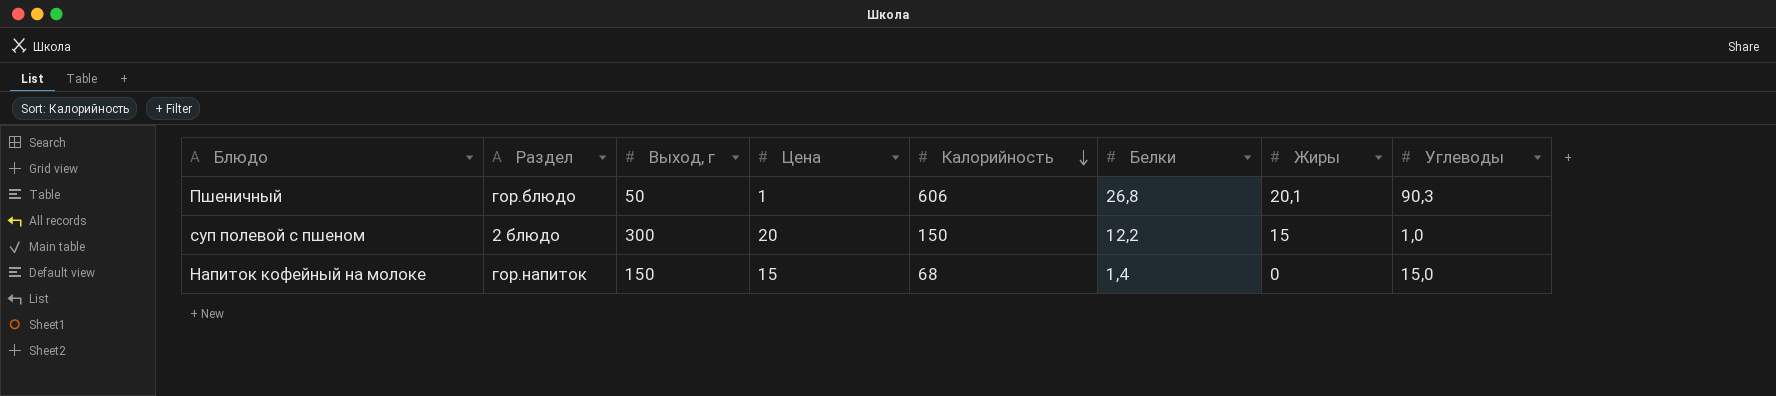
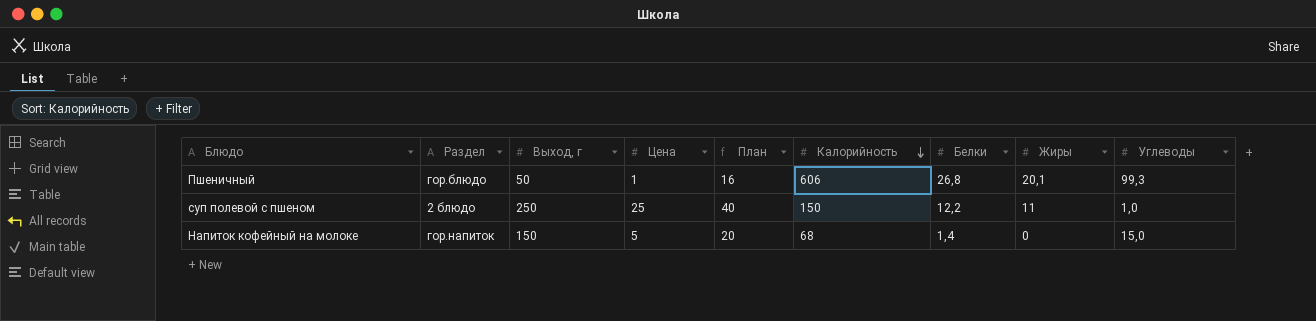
column План | formula: none -> [Цена] + 15
Пшеничный | Углеводы: 90,3 -> 99,3
суп полевой с пшеном | Выход, г: 300 -> 250
суп полевой с пшеном | Цена: 20 -> 25
суп полевой с пшеном | Жиры: 15 -> 11
Напиток кофейный на молоке | Цена: 15 -> 5

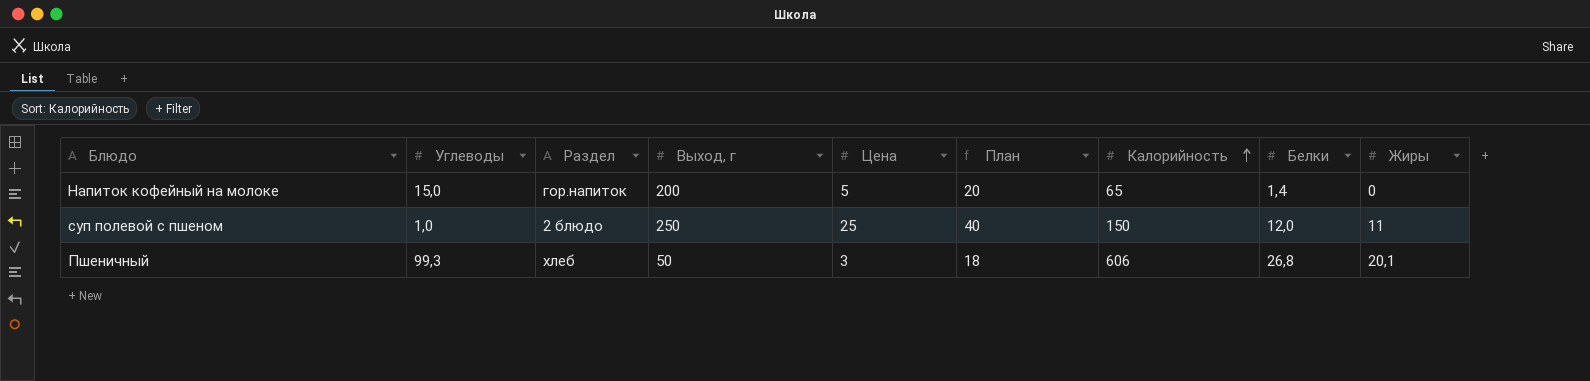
row order: Калорийность descending -> Калорийность ascending
column Углеводы | position: 9 -> 2
Напиток кофейный на молоке | Выход, г: 150 -> 200
Напиток кофейный на молоке | Калорийность: 68 -> 65
суп полевой с пшеном | Белки: 12,2 -> 12,0
Пшеничный | Раздел: гор.блюдо -> хлеб
Пшеничный | Цена: 1 -> 3
Пшеничный | План: 16 -> 18

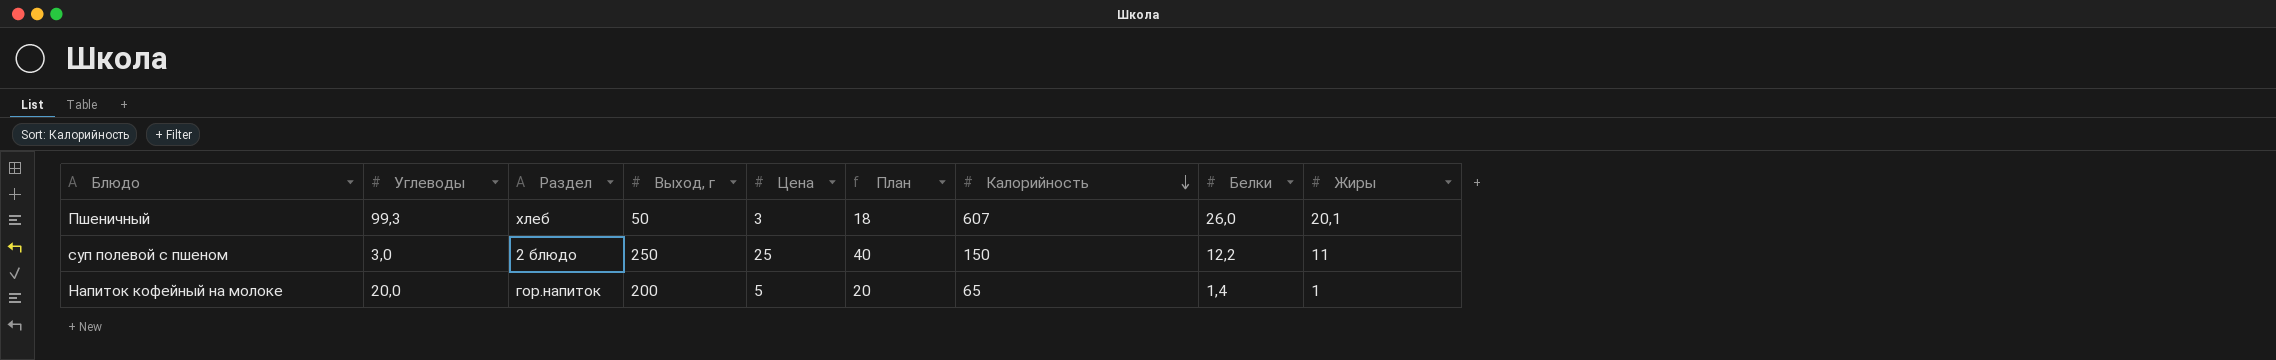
row order: Калорийность ascending -> Калорийность descending
Пшеничный | Калорийность: 606 -> 607
Пшеничный | Белки: 26,8 -> 26,0
суп полевой с пшеном | Углеводы: 1,0 -> 3,0
суп полевой с пшеном | Белки: 12,0 -> 12,2
Напиток кофейный на молоке | Углеводы: 15,0 -> 20,0
Напиток кофейный на молоке | Жиры: 0 -> 1

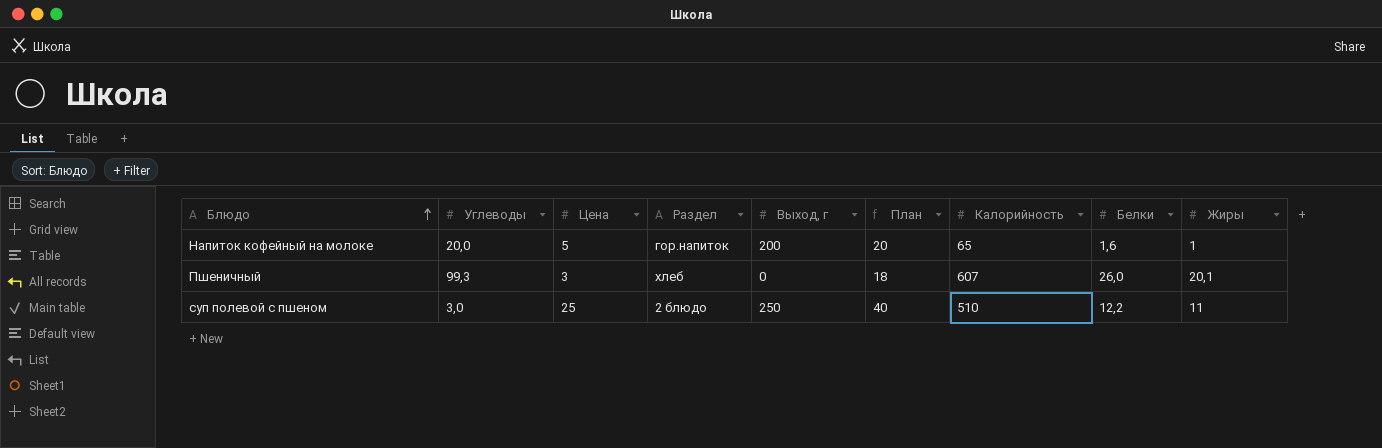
row order: Калорийность descending -> Блюдо ascending
column Цена | position: 5 -> 3
Напиток кофейный на молоке | Белки: 1,4 -> 1,6
Пшеничный | Выход, г: 50 -> 0
суп полевой с пшеном | Калорийность: 150 -> 510

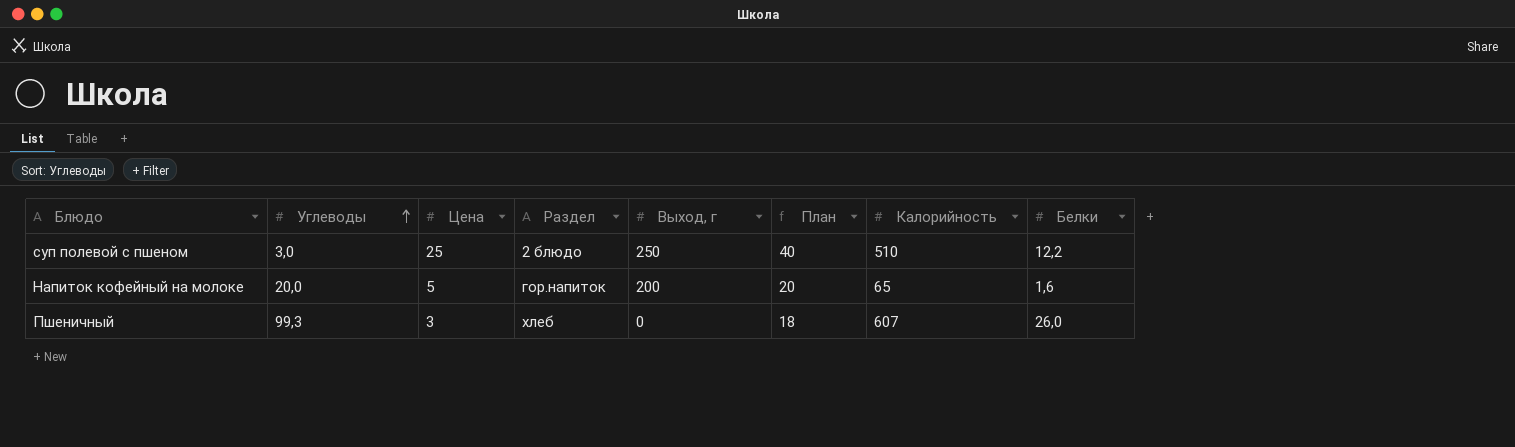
row order: Блюдо ascending -> Углеводы ascending
column Жиры | position: 9 -> none

